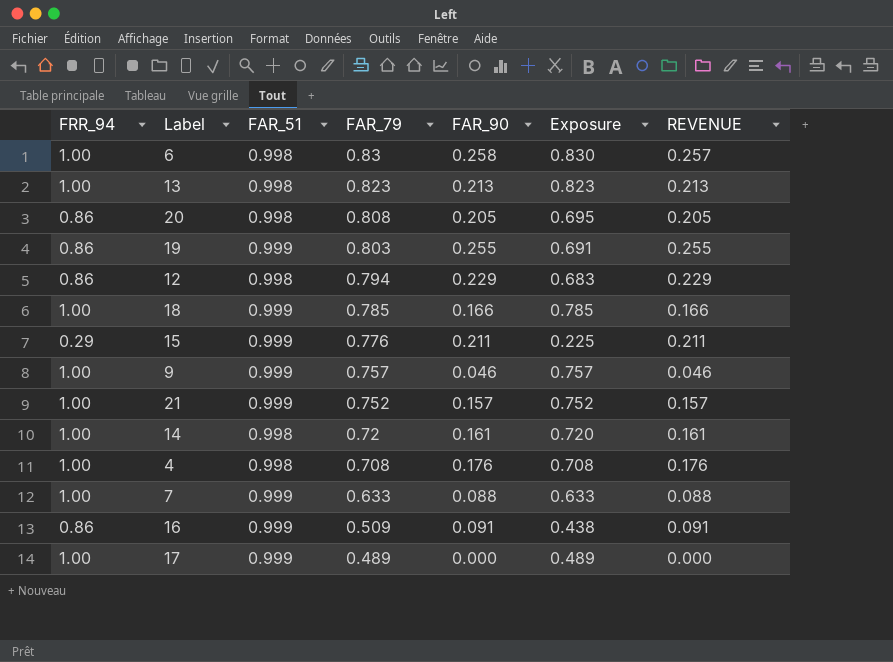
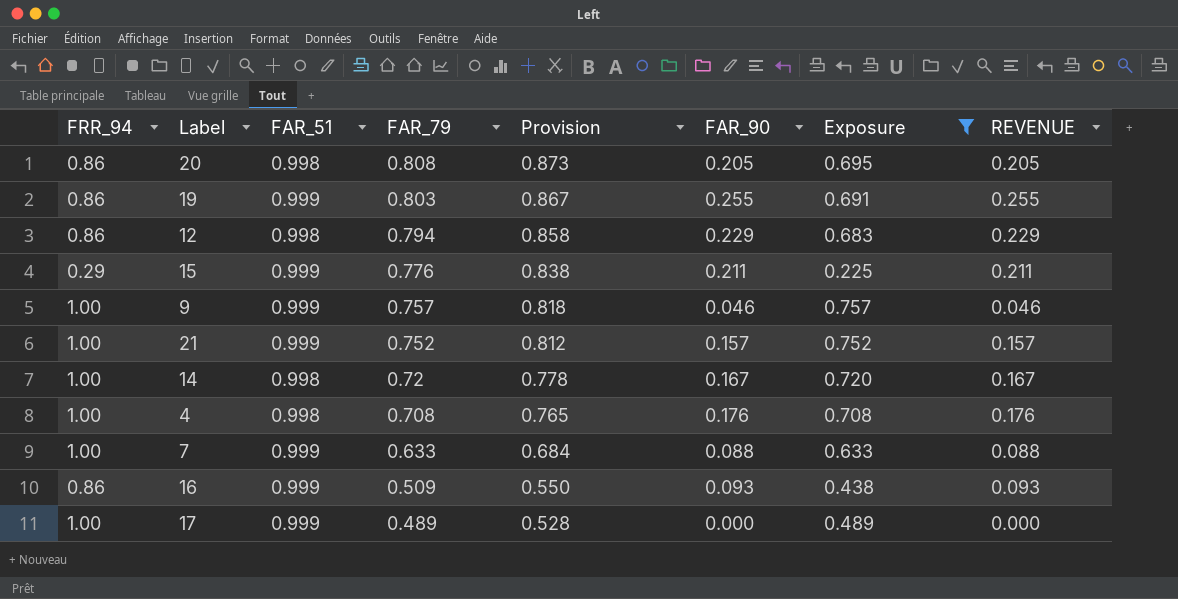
filter: none -> Exposure <= 0.757
column Provision | formula: none -> [FAR_79] * 1.08
14 | FAR_90: 0.161 -> 0.167
14 | REVENUE: 0.161 -> 0.167
16 | FAR_90: 0.091 -> 0.093
16 | REVENUE: 0.091 -> 0.093

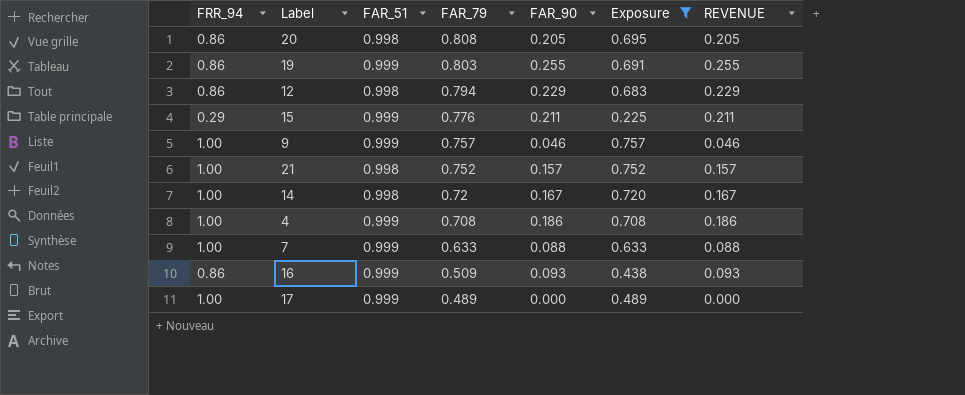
column Provision | formula: [FAR_79] * 1.08 -> none
21 | FAR_51: 0.999 -> 0.998
4 | FAR_51: 0.998 -> 0.999
4 | FAR_90: 0.176 -> 0.186
4 | REVENUE: 0.176 -> 0.186

